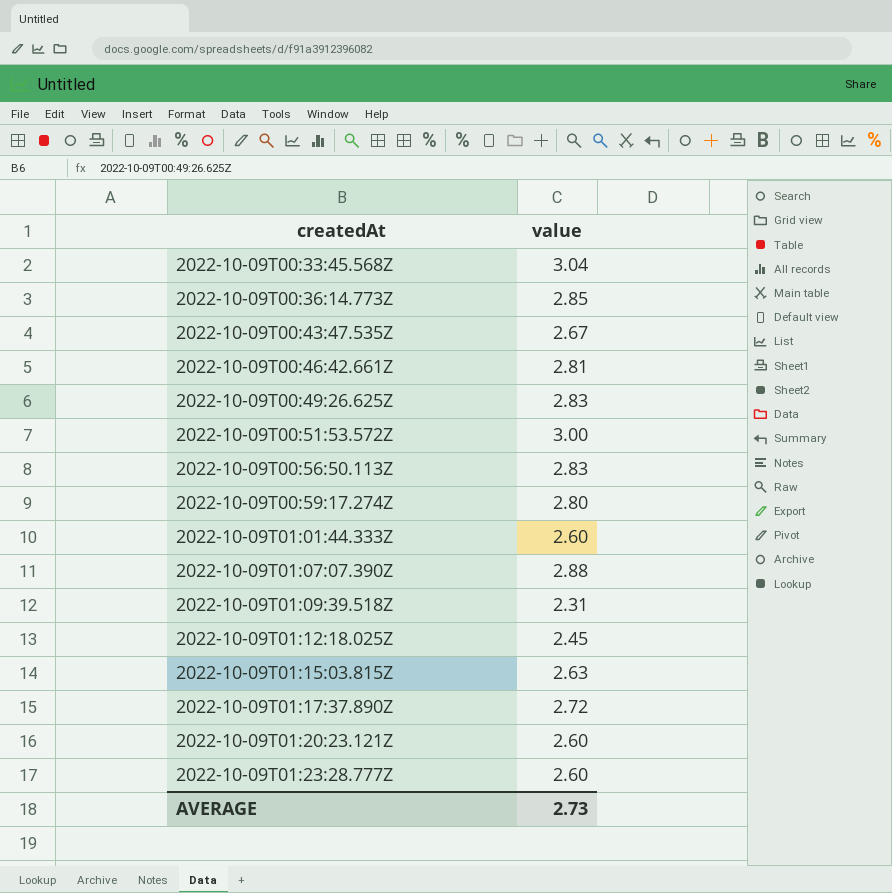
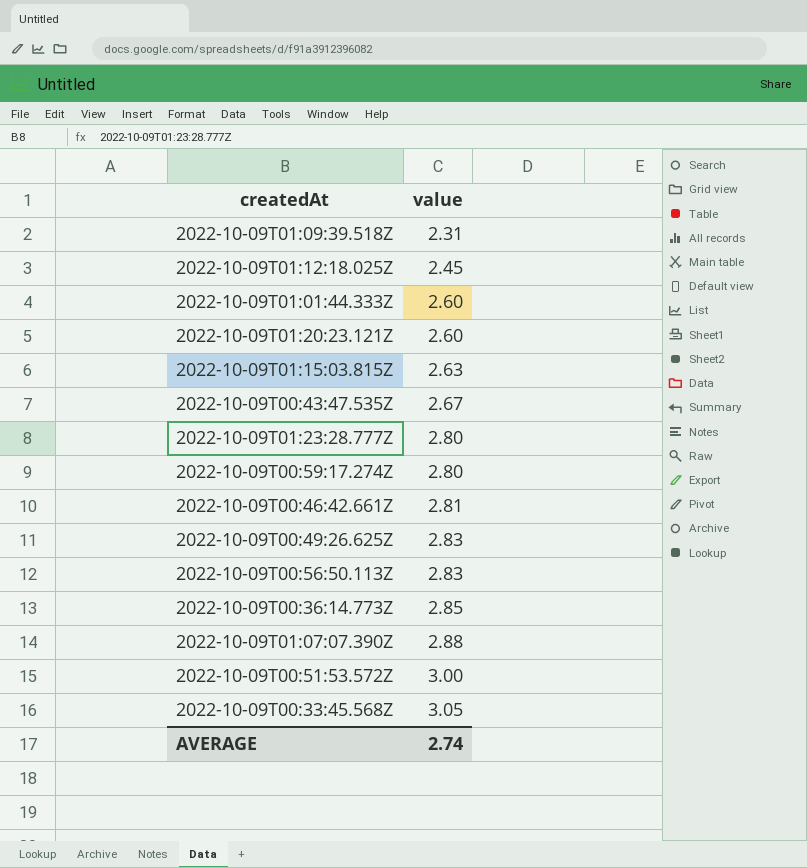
row order: createdAt ascending -> value ascending
row 2022-10-09T01:17:37.890Z: 2.72 -> none
2022-10-09T01:23:28.777Z | value: 2.60 -> 2.80
2022-10-09T00:33:45.568Z | value: 3.04 -> 3.05
AVERAGE | value: 2.73 -> 2.74

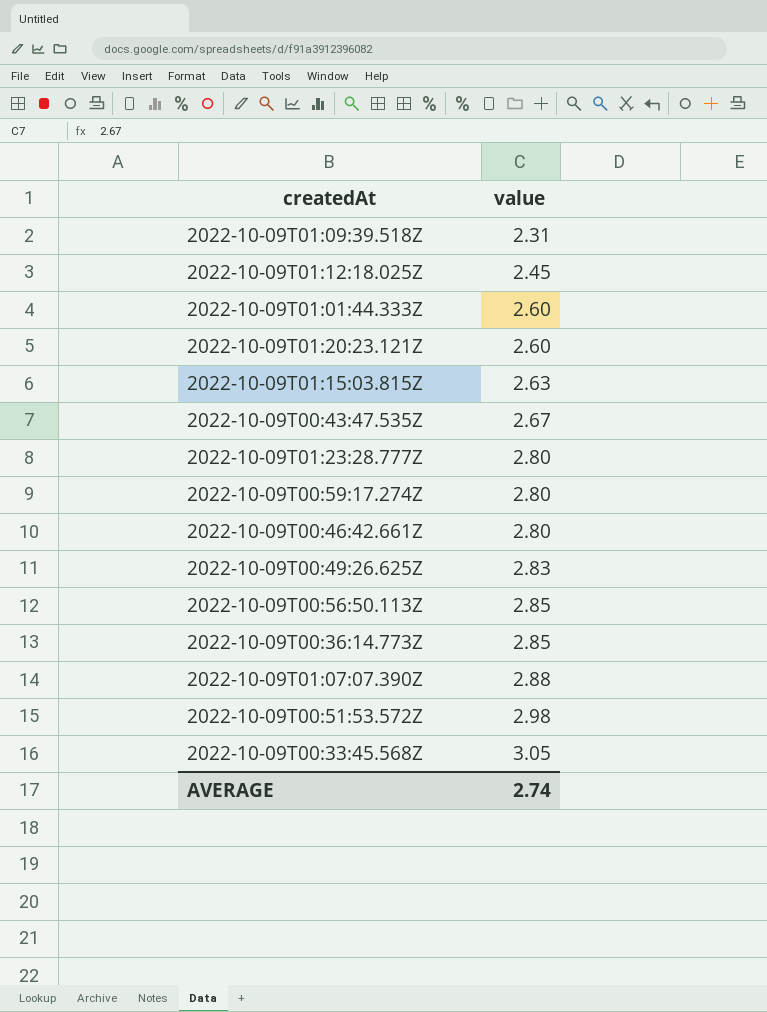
2022-10-09T00:46:42.661Z | value: 2.81 -> 2.80
2022-10-09T00:56:50.113Z | value: 2.83 -> 2.85
2022-10-09T00:51:53.572Z | value: 3.00 -> 2.98

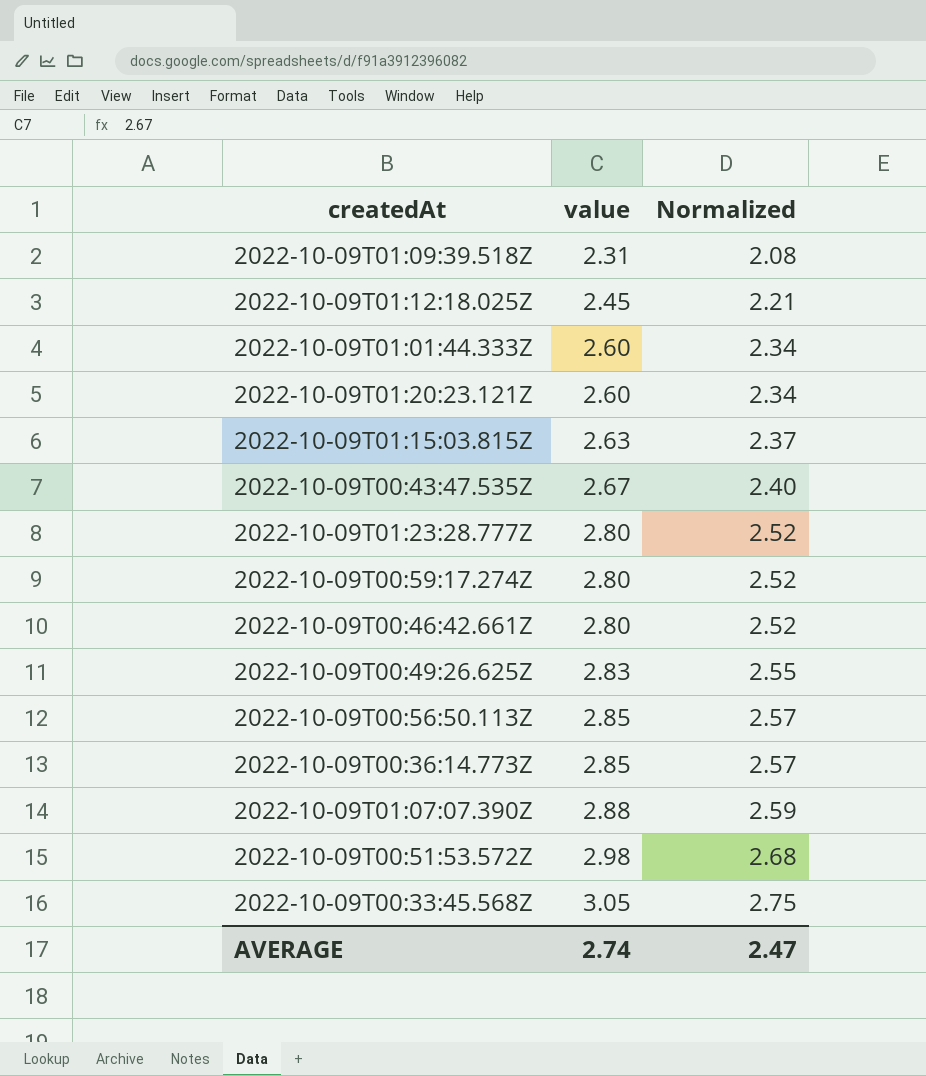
column Normalized | formula: none -> [value] * 0.9

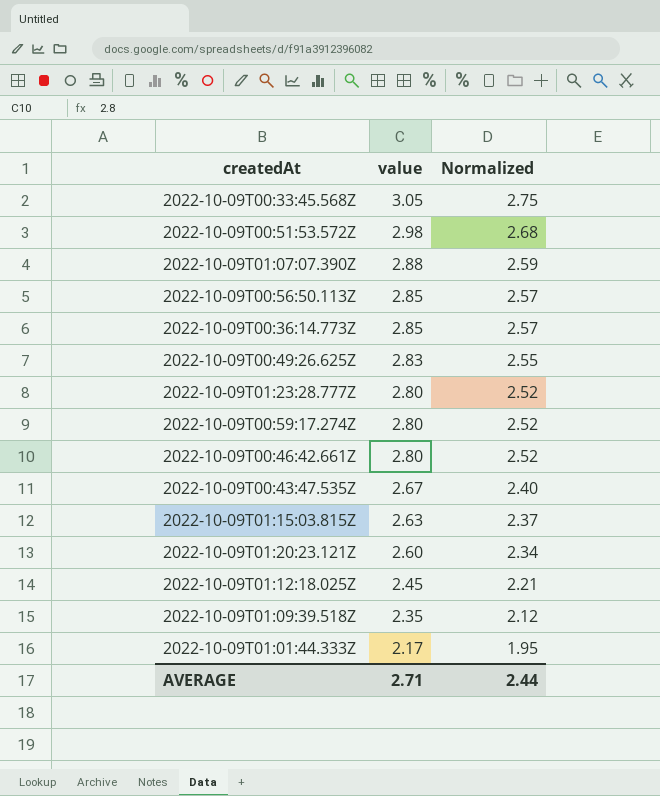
row order: value ascending -> value descending
2022-10-09T01:09:39.518Z | value: 2.31 -> 2.35
2022-10-09T01:09:39.518Z | Normalized: 2.08 -> 2.12
2022-10-09T01:01:44.333Z | value: 2.60 -> 2.17
2022-10-09T01:01:44.333Z | Normalized: 2.34 -> 1.95
AVERAGE | value: 2.74 -> 2.71
AVERAGE | Normalized: 2.47 -> 2.44

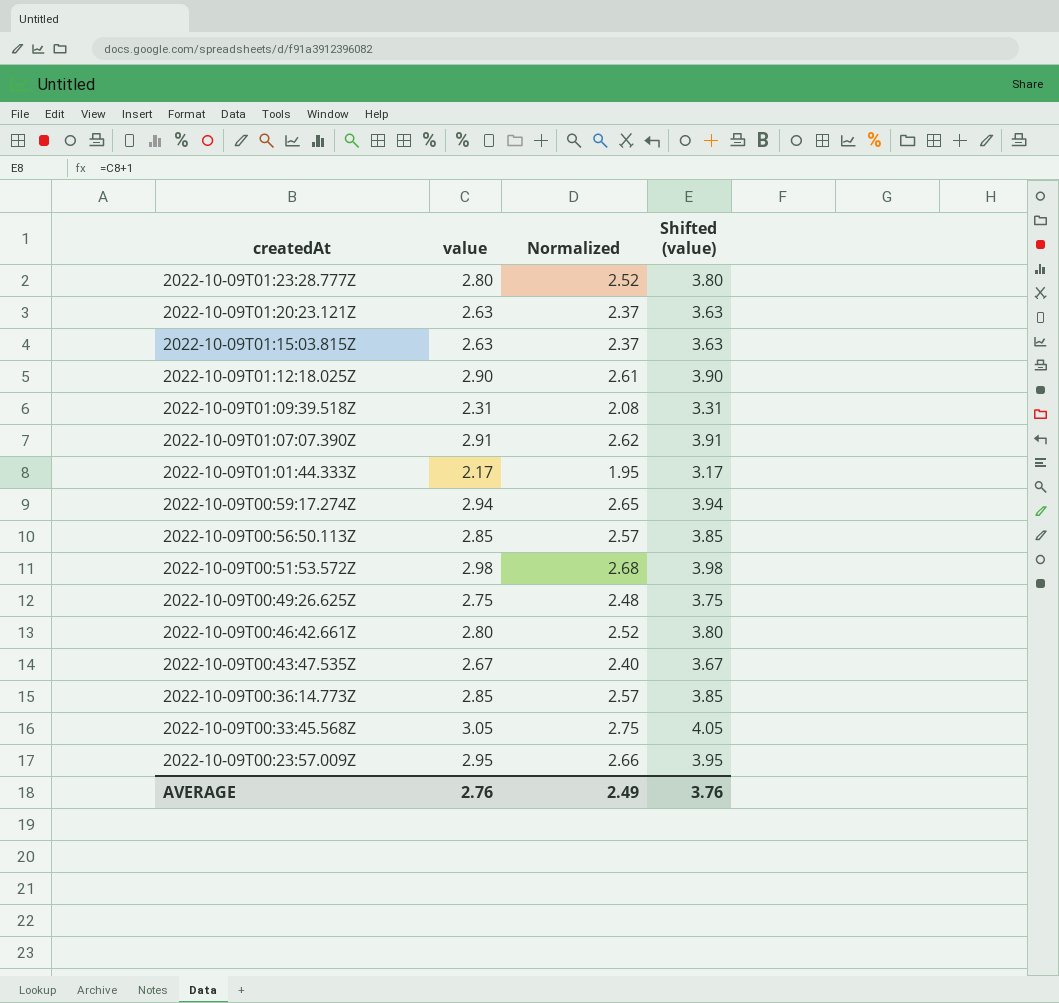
row order: value descending -> createdAt descending
column Shifted (value) | formula: none -> [value] + 1
2022-10-09T01:20:23.121Z | value: 2.60 -> 2.63
2022-10-09T01:20:23.121Z | Normalized: 2.34 -> 2.37
2022-10-09T01:12:18.025Z | value: 2.45 -> 2.90
2022-10-09T01:12:18.025Z | Normalized: 2.21 -> 2.61
2022-10-09T01:09:39.518Z | value: 2.35 -> 2.31
2022-10-09T01:09:39.518Z | Normalized: 2.12 -> 2.08
2022-10-09T01:07:07.390Z | value: 2.88 -> 2.91
2022-10-09T01:07:07.390Z | Normalized: 2.59 -> 2.62
2022-10-09T00:59:17.274Z | value: 2.80 -> 2.94
2022-10-09T00:59:17.274Z | Normalized: 2.52 -> 2.65
2022-10-09T00:49:26.625Z | value: 2.83 -> 2.75
2022-10-09T00:49:26.625Z | Normalized: 2.55 -> 2.48
row 2022-10-09T00:23:57.009Z: none -> 2.95 | 2.66 | 3.95
AVERAGE | value: 2.71 -> 2.76
AVERAGE | Normalized: 2.44 -> 2.49

